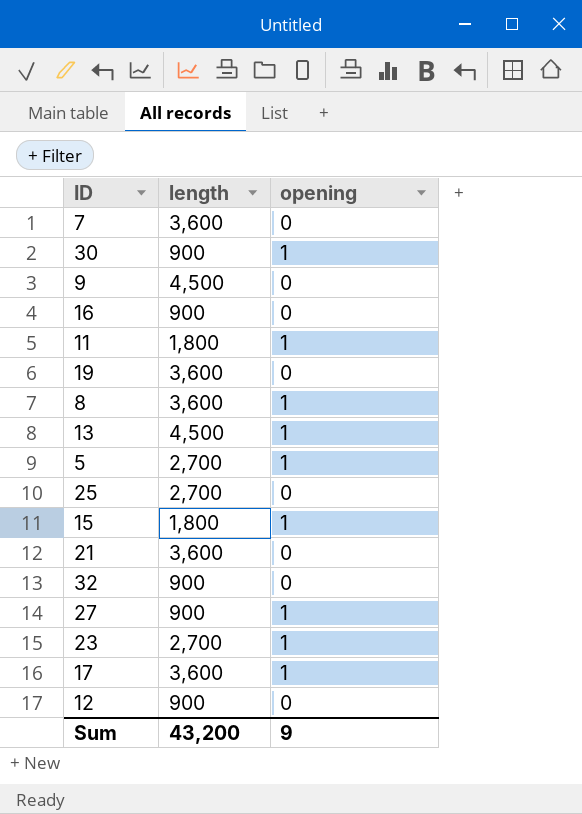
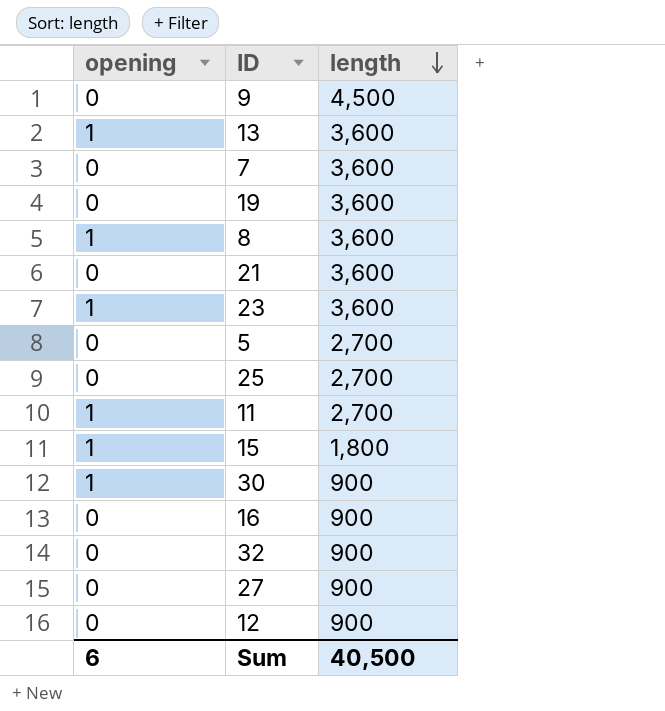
row order: none -> length descending
column opening | position: 3 -> 1
row 17: 3,600 | 1 -> none
13 | length: 4,500 -> 3,600
23 | length: 2,700 -> 3,600
5 | opening: 1 -> 0
11 | length: 1,800 -> 2,700
27 | opening: 1 -> 0
Sum | opening: 9 -> 6
Sum | length: 43,200 -> 40,500

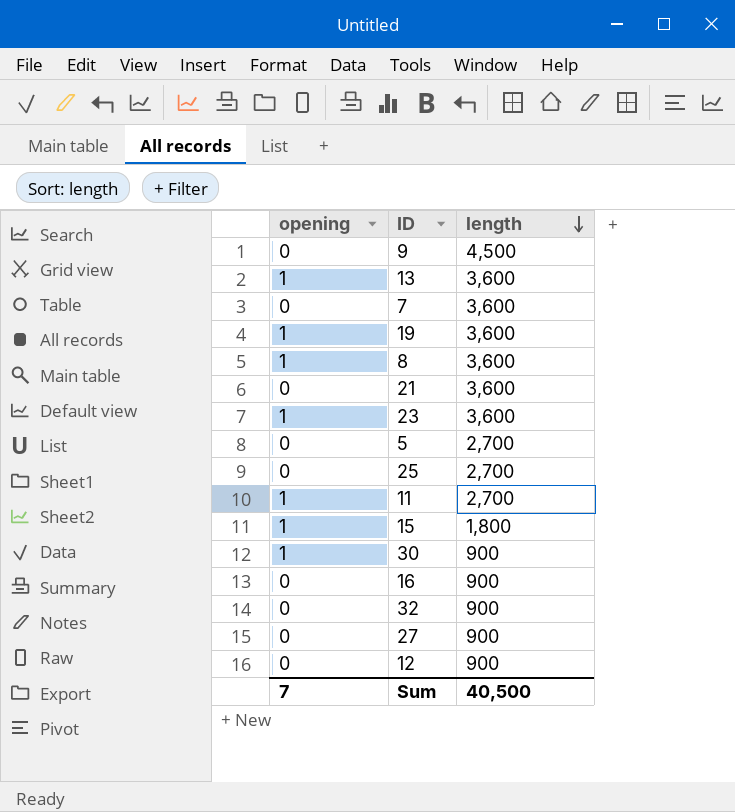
19 | opening: 0 -> 1
Sum | opening: 6 -> 7

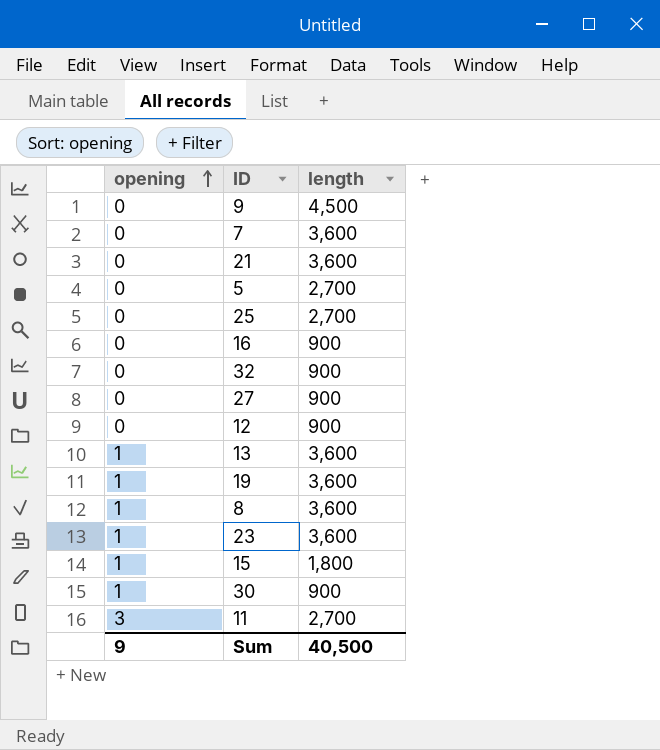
row order: length descending -> opening ascending
11 | opening: 1 -> 3
Sum | opening: 7 -> 9

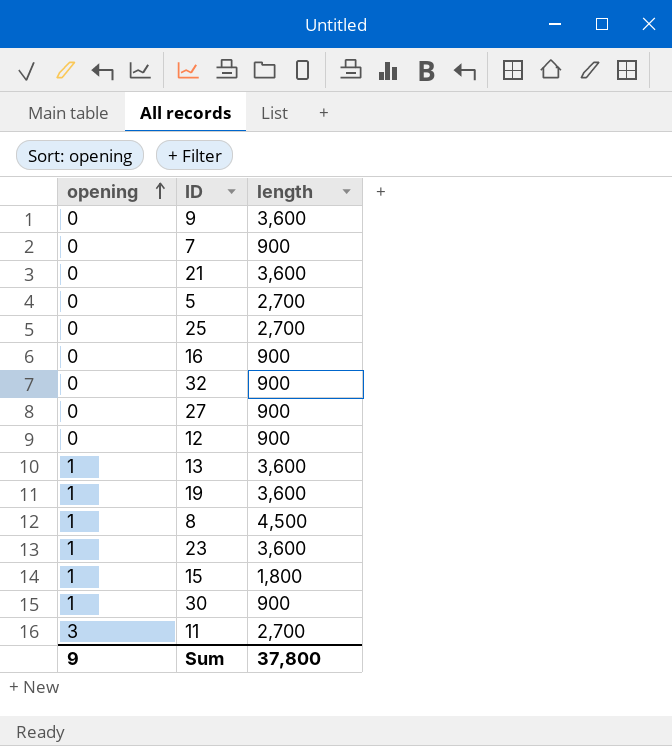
9 | length: 4,500 -> 3,600
7 | length: 3,600 -> 900
8 | length: 3,600 -> 4,500
Sum | length: 40,500 -> 37,800

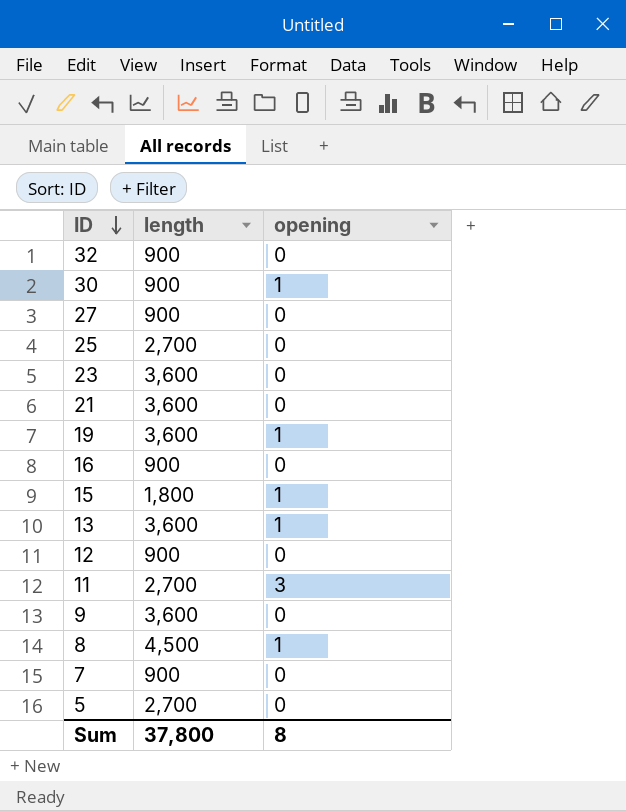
row order: opening ascending -> ID descending
column opening | position: 1 -> 3
23 | opening: 1 -> 0
Sum | opening: 9 -> 8

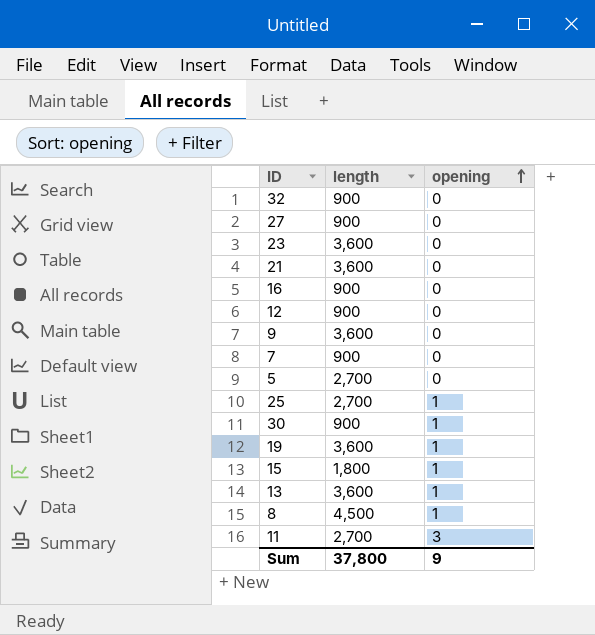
row order: ID descending -> opening ascending
25 | opening: 0 -> 1
Sum | opening: 8 -> 9

